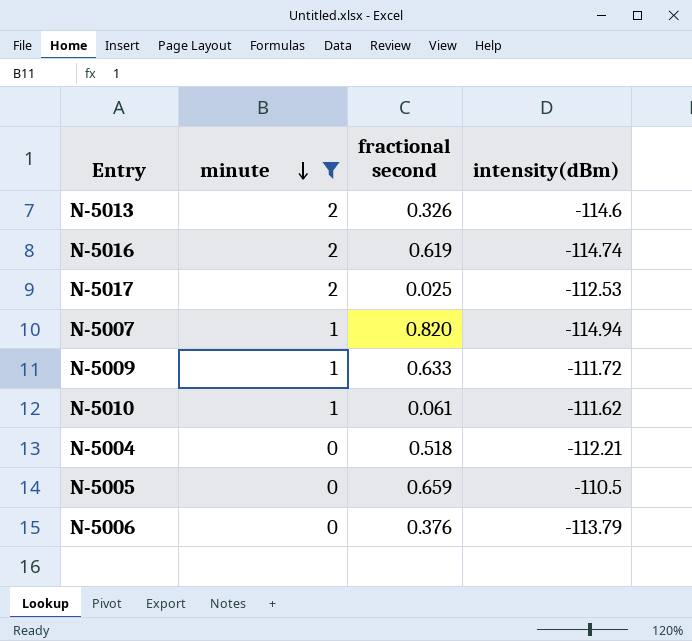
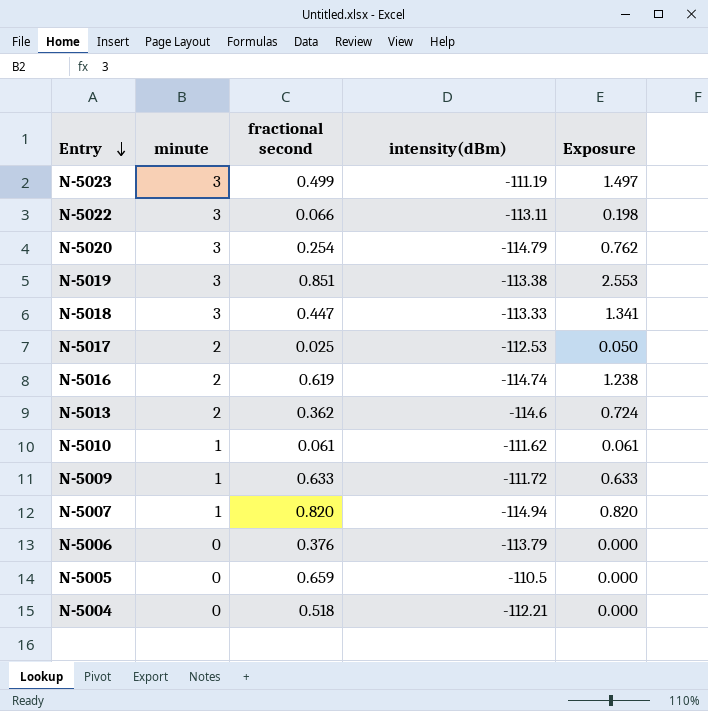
filter: minute != 3 -> none
row order: minute descending -> Entry descending
column Exposure | formula: none -> [minute] * [fractional second]
N-5013 | fractional second: 0.326 -> 0.362

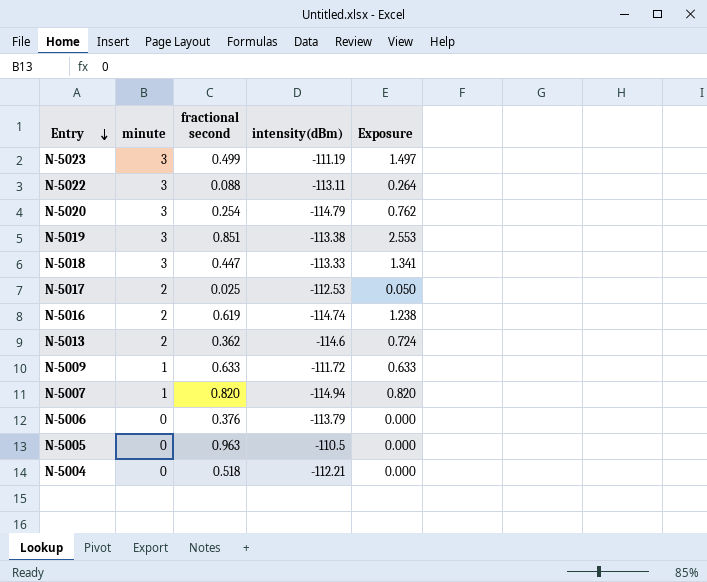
row N-5010: 1 | 0.061 | -111.62 | 0.061 -> none
N-5022 | fractional second: 0.066 -> 0.088
N-5022 | Exposure: 0.198 -> 0.264
N-5005 | fractional second: 0.659 -> 0.963

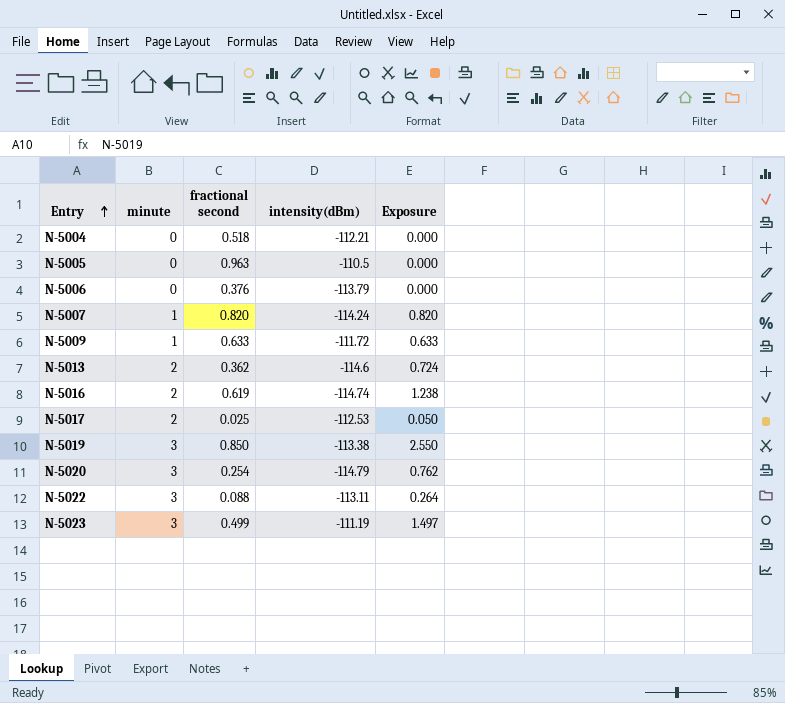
row order: Entry descending -> Entry ascending
row N-5018: 3 | 0.447 | -113.33 | 1.341 -> none
N-5007 | intensity(dBm): -114.94 -> -114.24
N-5019 | fractional second: 0.851 -> 0.850
N-5019 | Exposure: 2.553 -> 2.550

